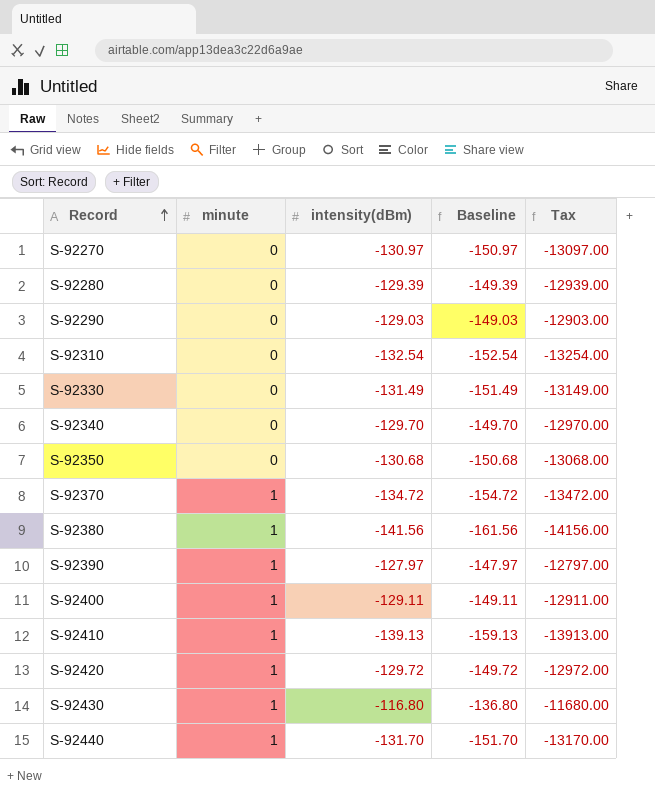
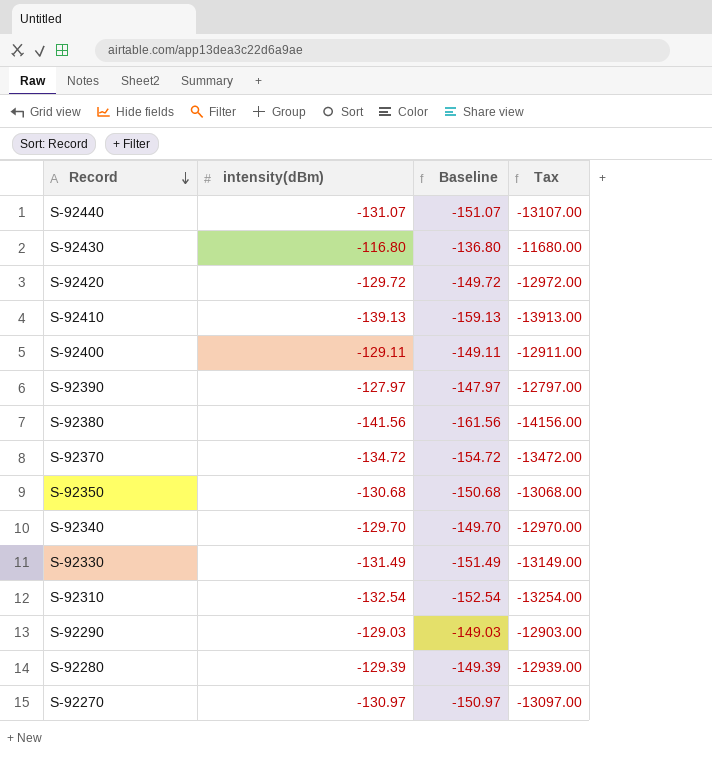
row order: Record ascending -> Record descending
column minute | position: 2 -> none
S-92440 | intensity(dBm): -131.70 -> -131.07
S-92440 | Baseline: -151.70 -> -151.07
S-92440 | Tax: -13170.00 -> -13107.00

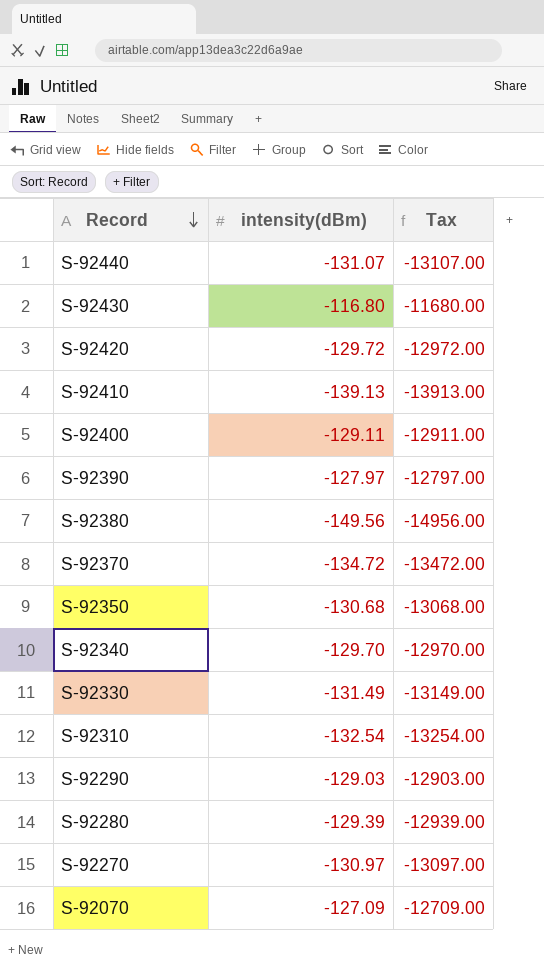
column Baseline | formula: [intensity(dBm)] - 20 -> none
S-92380 | intensity(dBm): -141.56 -> -149.56
S-92380 | Tax: -14156.00 -> -14956.00
row S-92070: none -> -127.09 | -12709.00

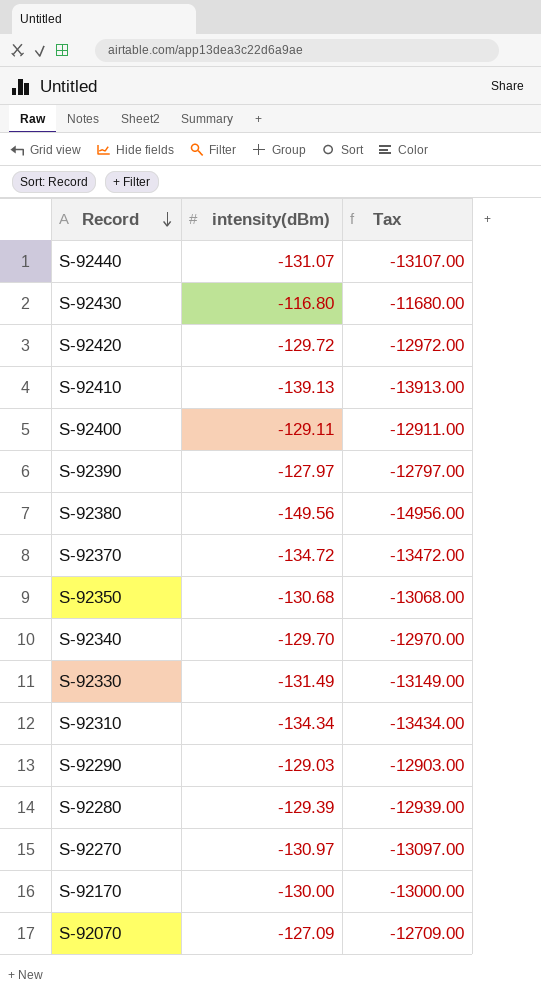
S-92310 | intensity(dBm): -132.54 -> -134.34
S-92310 | Tax: -13254.00 -> -13434.00
row S-92170: none -> -130.00 | -13000.00

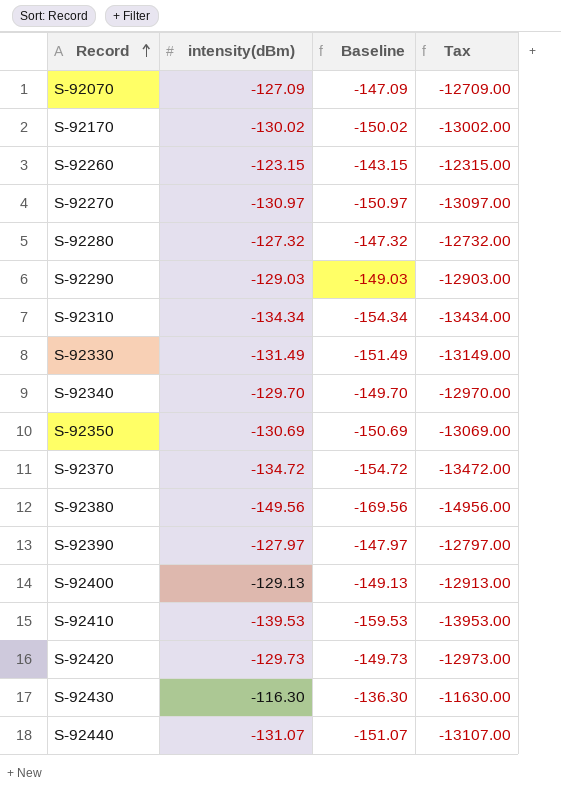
row order: Record descending -> Record ascending
column Baseline | formula: none -> [intensity(dBm)] - 20
S-92170 | intensity(dBm): -130.00 -> -130.02
S-92170 | Tax: -13000.00 -> -13002.00
row S-92260: none -> -123.15 | -143.15 | -12315.00
S-92280 | intensity(dBm): -129.39 -> -127.32
S-92280 | Tax: -12939.00 -> -12732.00
S-92350 | intensity(dBm): -130.68 -> -130.69
S-92350 | Tax: -13068.00 -> -13069.00
S-92400 | intensity(dBm): -129.11 -> -129.13
S-92400 | Tax: -12911.00 -> -12913.00
S-92410 | intensity(dBm): -139.13 -> -139.53
S-92410 | Tax: -13913.00 -> -13953.00
S-92420 | intensity(dBm): -129.72 -> -129.73
S-92420 | Tax: -12972.00 -> -12973.00
S-92430 | intensity(dBm): -116.80 -> -116.30
S-92430 | Tax: -11680.00 -> -11630.00

